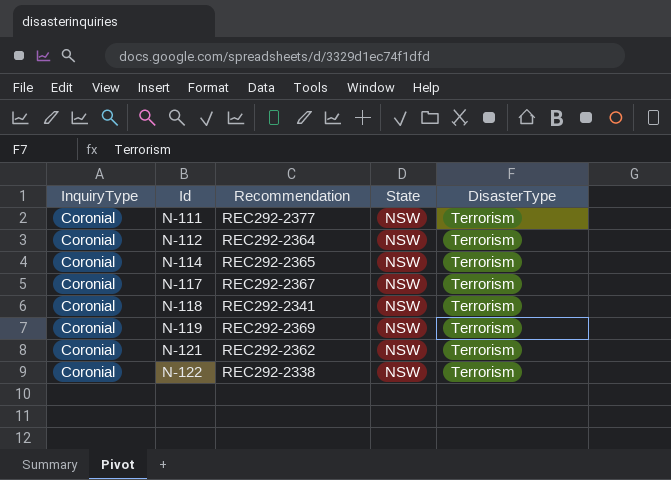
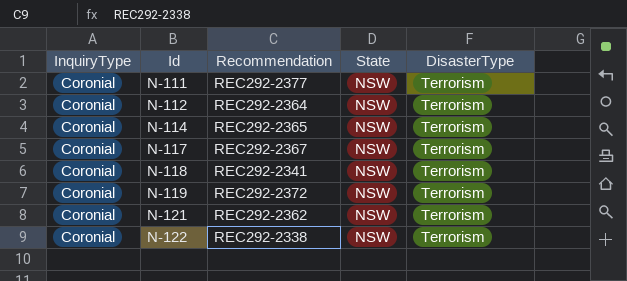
N-119 | Recommendation: REC292-2369 -> REC292-2372

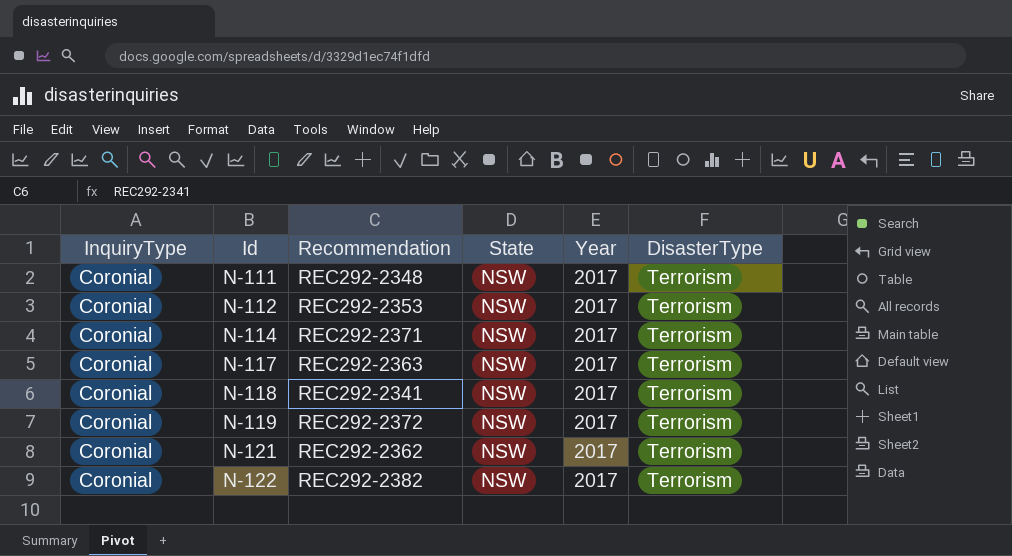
column Year | position: none -> 5
N-111 | Recommendation: REC292-2377 -> REC292-2348
N-112 | Recommendation: REC292-2364 -> REC292-2353
N-114 | Recommendation: REC292-2365 -> REC292-2371
N-117 | Recommendation: REC292-2367 -> REC292-2363
N-122 | Recommendation: REC292-2338 -> REC292-2382

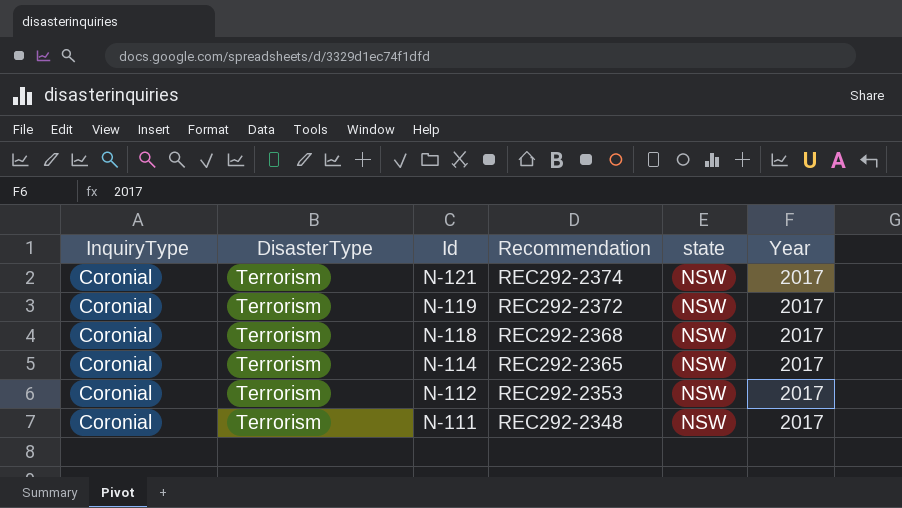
row order: Id ascending -> Id descending
column DisasterType | position: 6 -> 2
column name: State -> state
row N-117: Coronial | REC292-2363 | NSW | 2017 | Terrorism -> none
row N-122: Coronial | REC292-2382 | NSW | 2017 | Terrorism -> none
N-121 | Recommendation: REC292-2362 -> REC292-2374
N-118 | Recommendation: REC292-2341 -> REC292-2368
N-114 | Recommendation: REC292-2371 -> REC292-2365

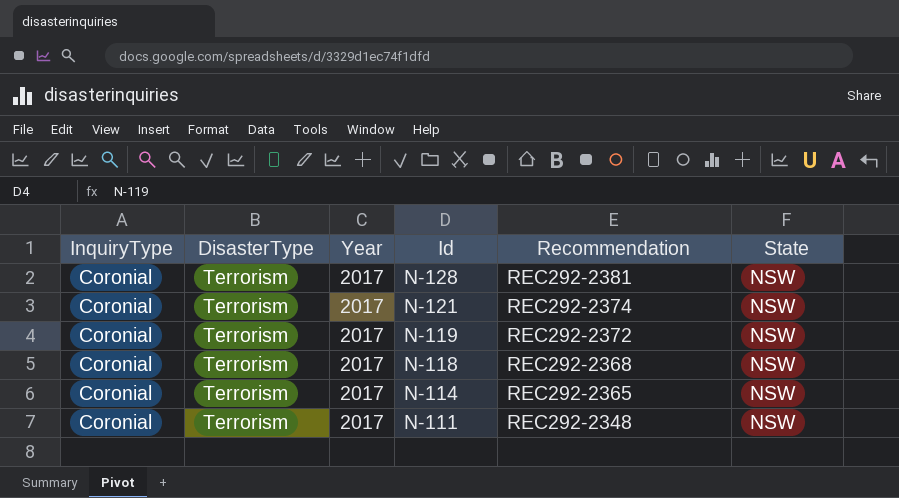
column Year | position: 6 -> 3
column name: state -> State
row N-112: Coronial | Terrorism | REC292-2353 | NSW | 2017 -> none
row N-128: none -> Coronial | Terrorism | 2017 | REC292-2381 | NSW

